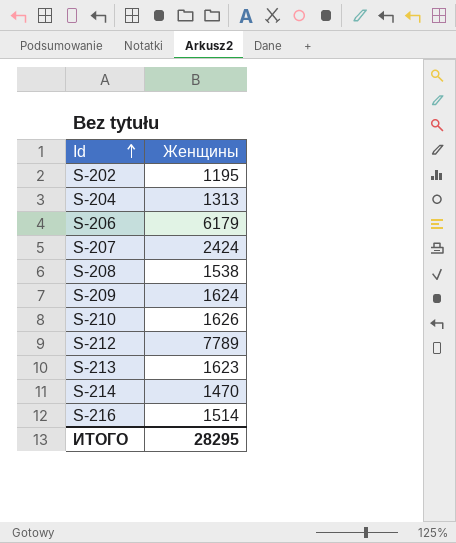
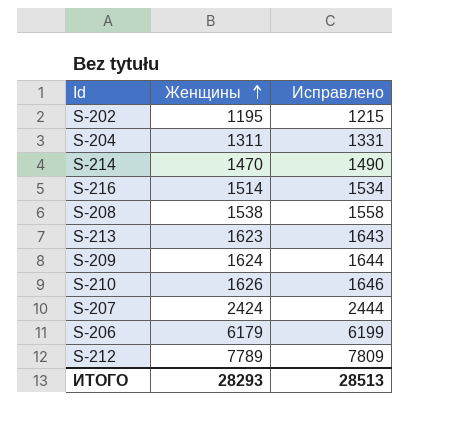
row order: Id ascending -> Женщины ascending
column Исправлено | formula: none -> [Женщины] + 20
S-204 | Женщины: 1313 -> 1311
ИТОГО | Женщины: 28295 -> 28293

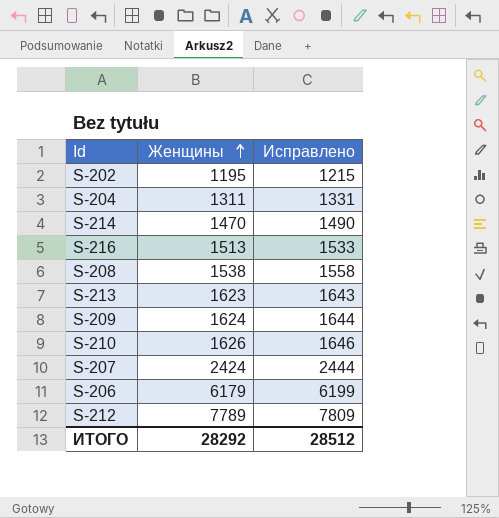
S-216 | Женщины: 1514 -> 1513
S-216 | Исправлено: 1534 -> 1533
ИТОГО | Женщины: 28293 -> 28292
ИТОГО | Исправлено: 28513 -> 28512

